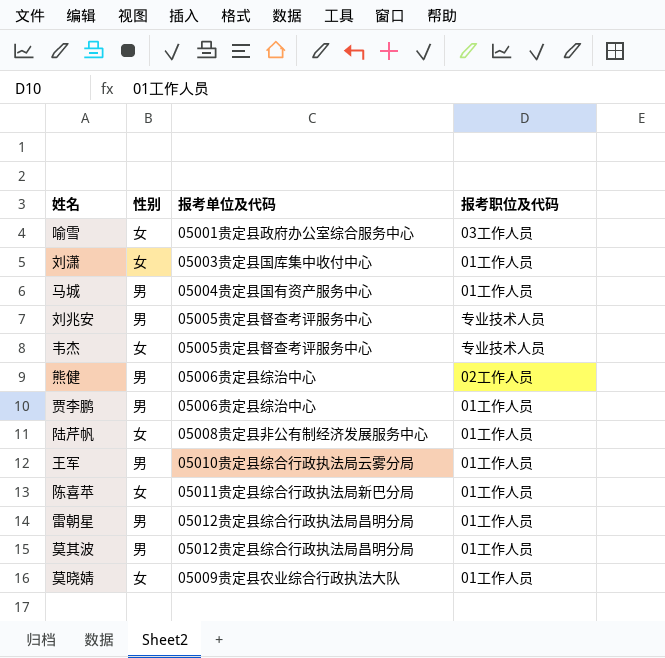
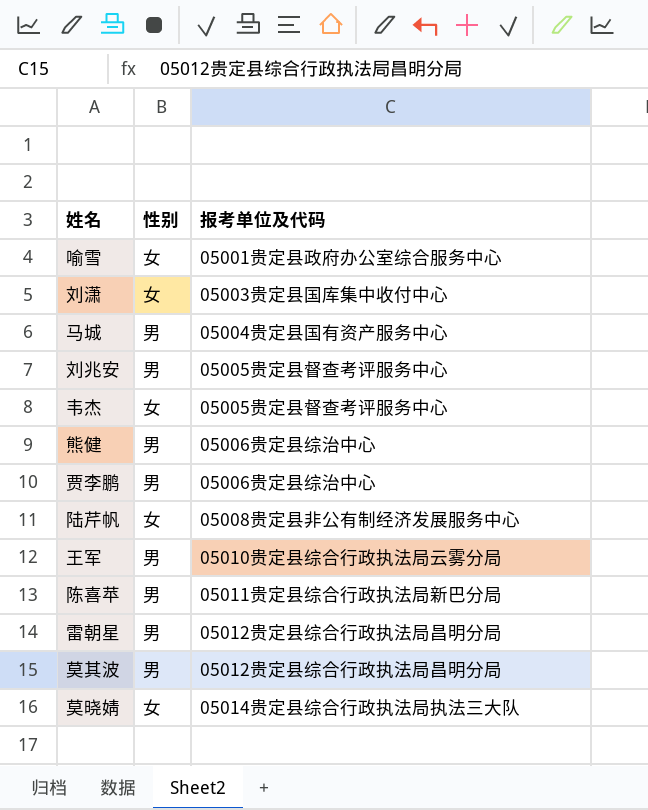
column 报考职位及代码 | position: 4 -> none
陈喜苹 | 性别: 女 -> 男
莫晓婧 | 报考单位及代码: 05009贵定县农业综合行政执法大队 -> 05014贵定县综合行政执法局执法三大队

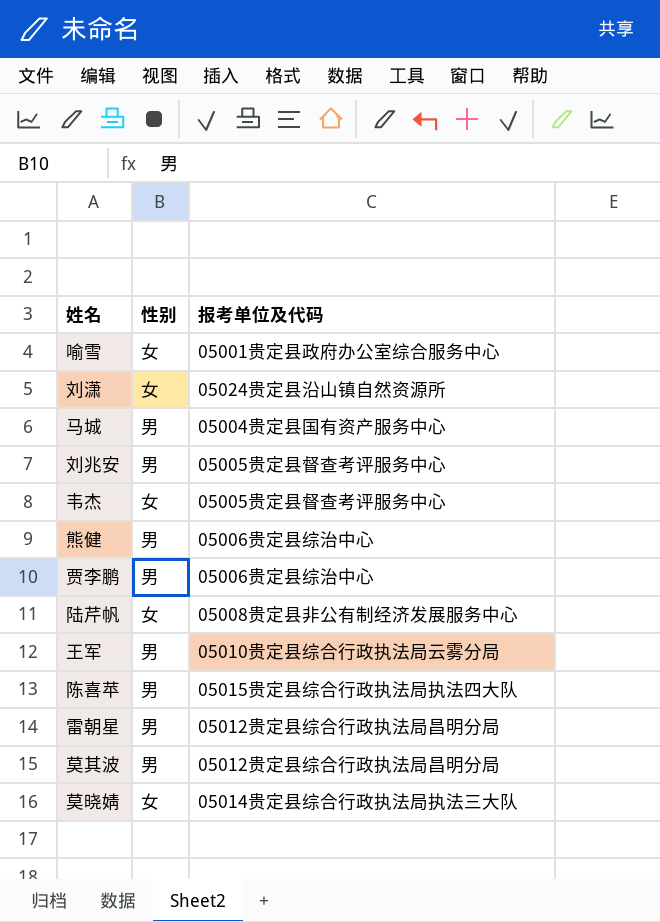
刘潇 | 报考单位及代码: 05003贵定县国库集中收付中心 -> 05024贵定县沿山镇自然资源所
陈喜苹 | 报考单位及代码: 05011贵定县综合行政执法局新巴分局 -> 05015贵定县综合行政执法局执法四大队

